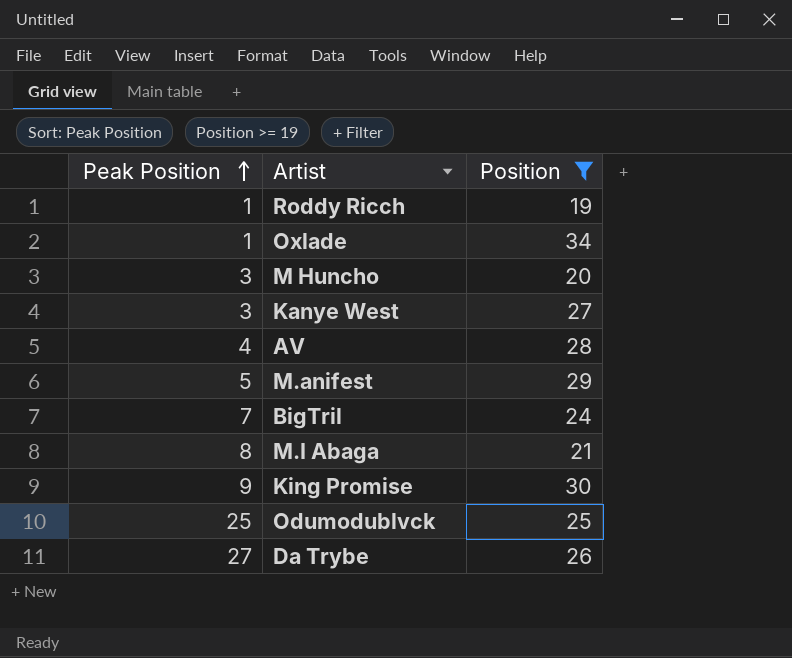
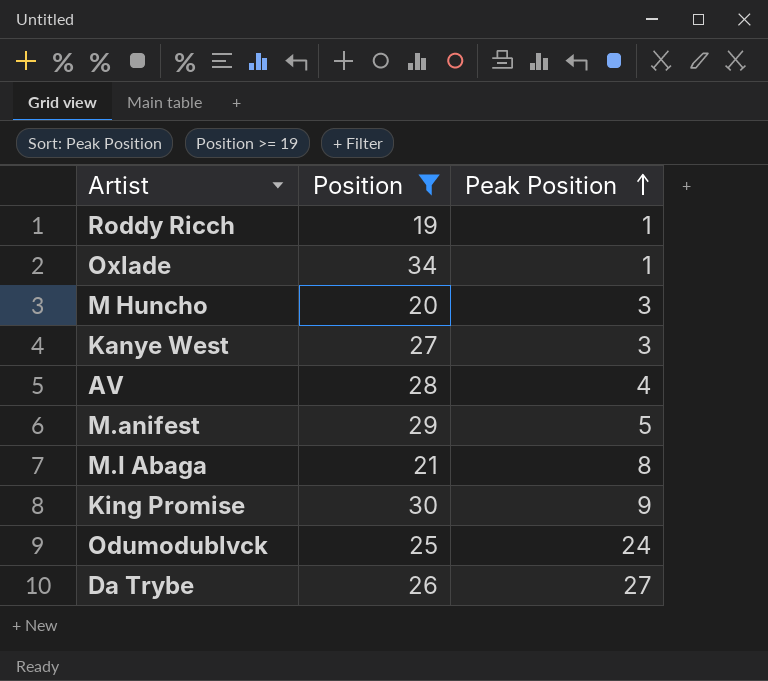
column Peak Position | position: 1 -> 3
row BigTril: 7 | 24 -> none
Odumodublvck | Peak Position: 25 -> 24

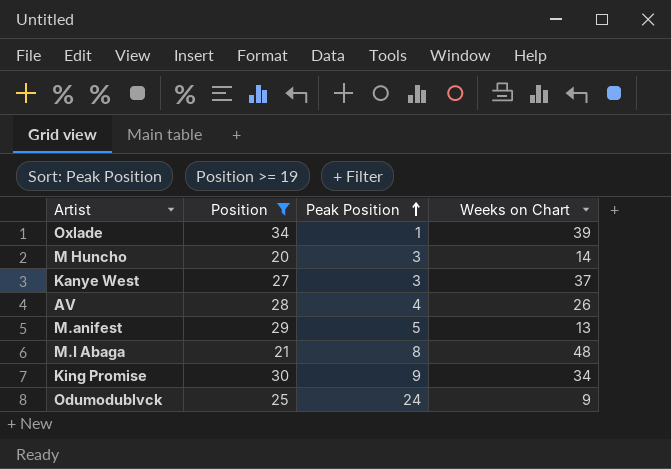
column Weeks on Chart | position: none -> 4
row Roddy Ricch: 19 | 1 -> none
row Da Trybe: 26 | 27 -> none

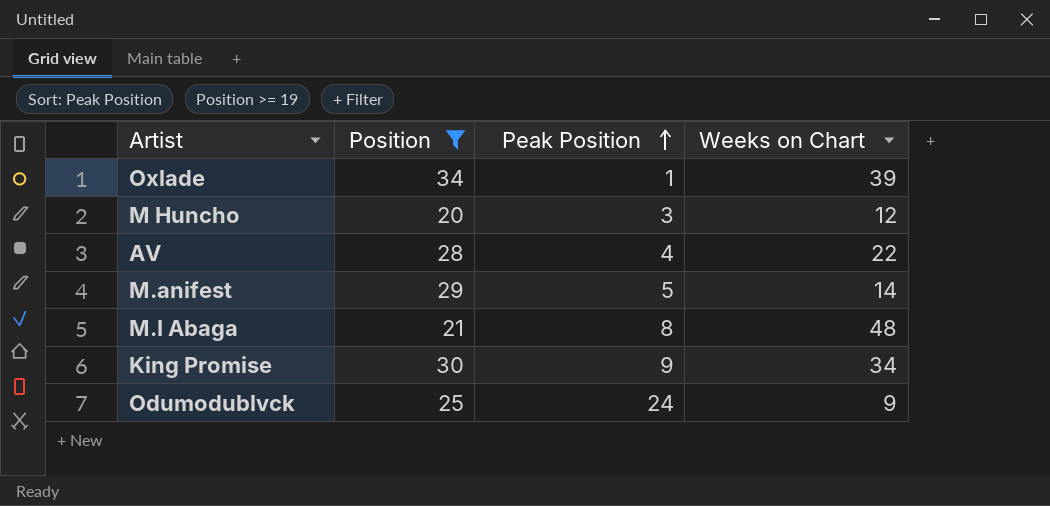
row Kanye West: 27 | 3 | 37 -> none
M Huncho | Weeks on Chart: 14 -> 12
AV | Weeks on Chart: 26 -> 22
M.anifest | Weeks on Chart: 13 -> 14

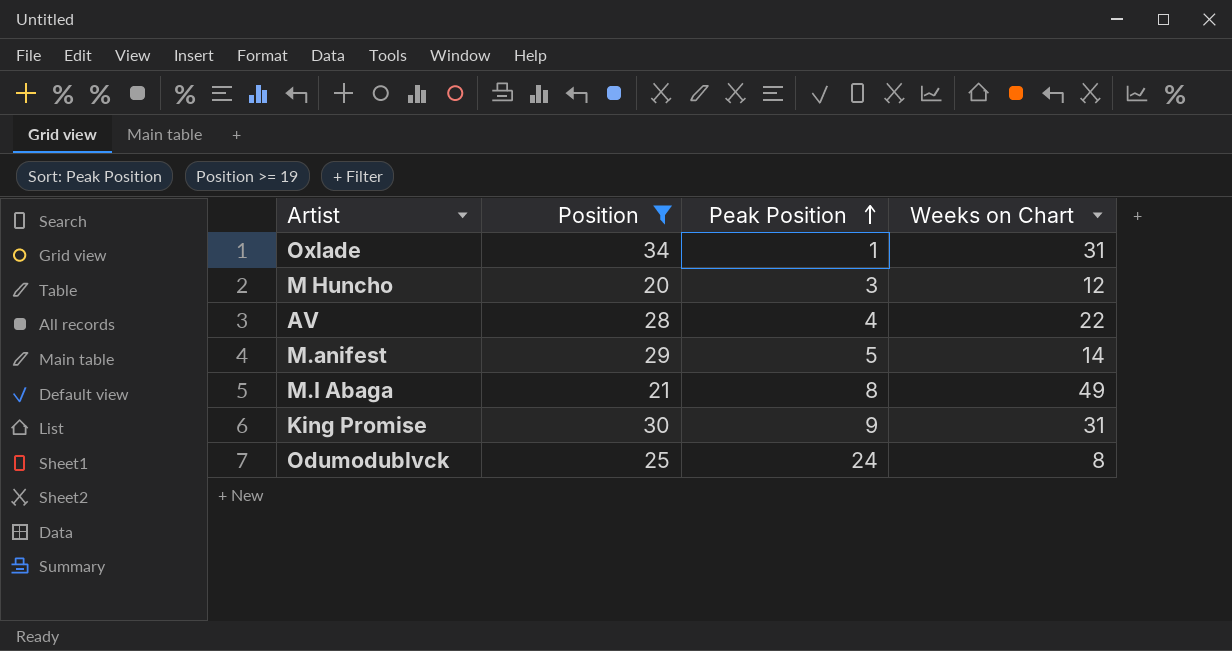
Oxlade | Weeks on Chart: 39 -> 31
M.I Abaga | Weeks on Chart: 48 -> 49
King Promise | Weeks on Chart: 34 -> 31
Odumodublvck | Weeks on Chart: 9 -> 8

